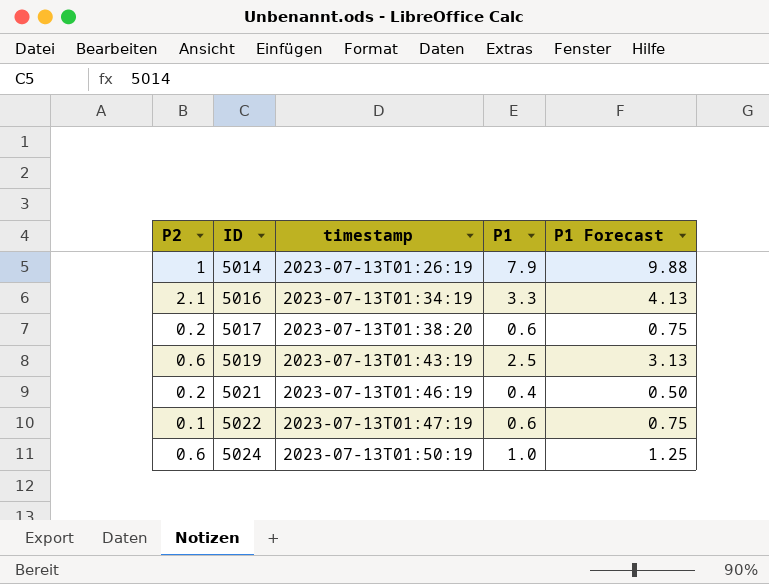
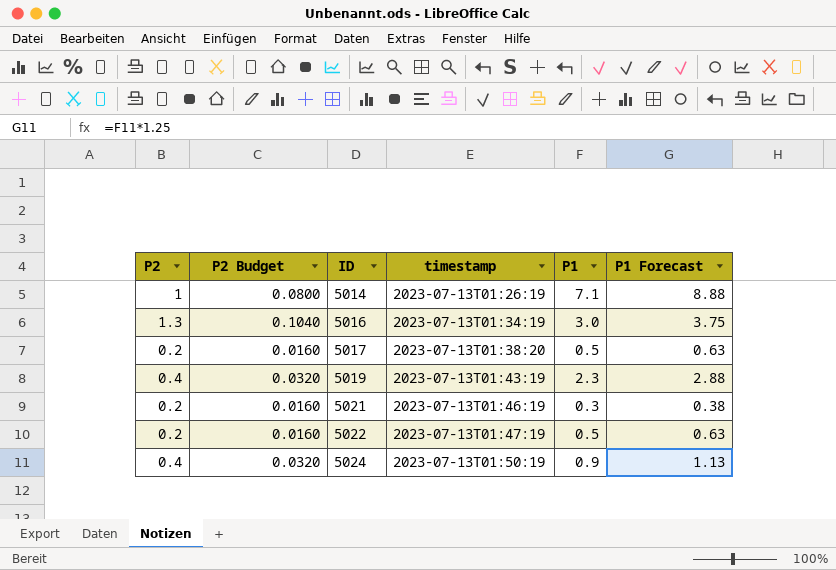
column P2 Budget | formula: none -> [P2] * 0.08
5014 | P1: 7.9 -> 7.1
5014 | P1 Forecast: 9.88 -> 8.88
5016 | P2: 2.1 -> 1.3
5016 | P1: 3.3 -> 3.0
5016 | P1 Forecast: 4.13 -> 3.75
5017 | P1: 0.6 -> 0.5
5017 | P1 Forecast: 0.75 -> 0.63
5019 | P2: 0.6 -> 0.4
5019 | P1: 2.5 -> 2.3
5019 | P1 Forecast: 3.13 -> 2.88
5021 | P1: 0.4 -> 0.3
5021 | P1 Forecast: 0.50 -> 0.38
5022 | P2: 0.1 -> 0.2
5022 | P1: 0.6 -> 0.5
5022 | P1 Forecast: 0.75 -> 0.63
5024 | P2: 0.6 -> 0.4
5024 | P1: 1.0 -> 0.9
5024 | P1 Forecast: 1.25 -> 1.13

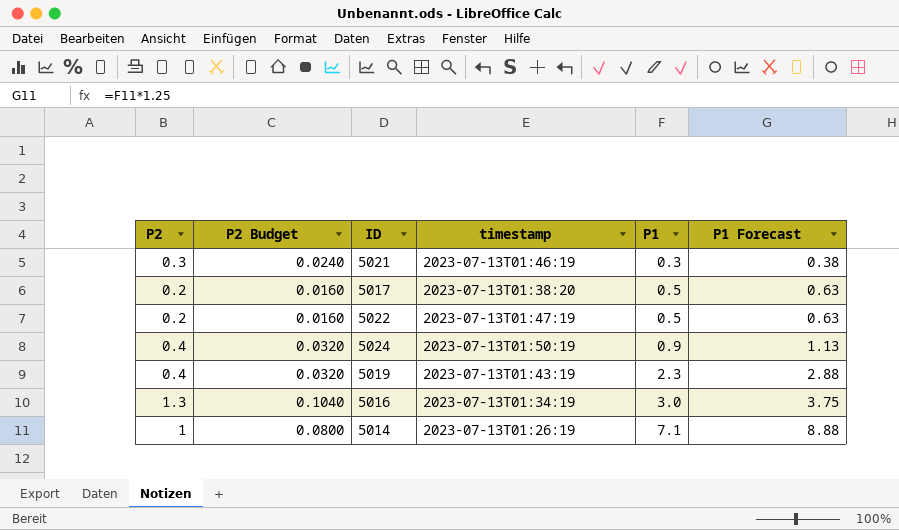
row order: ID ascending -> P1 ascending
5021 | P2: 0.2 -> 0.3
5021 | P2 Budget: 0.0160 -> 0.0240

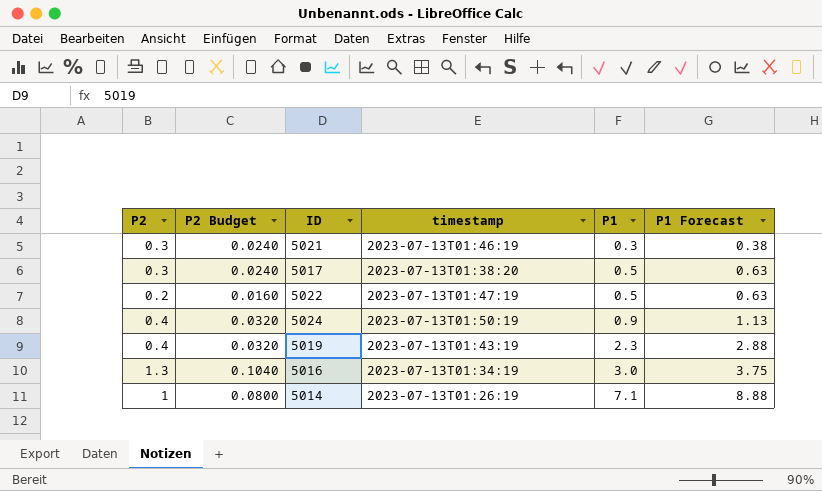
5017 | P2: 0.2 -> 0.3
5017 | P2 Budget: 0.0160 -> 0.0240

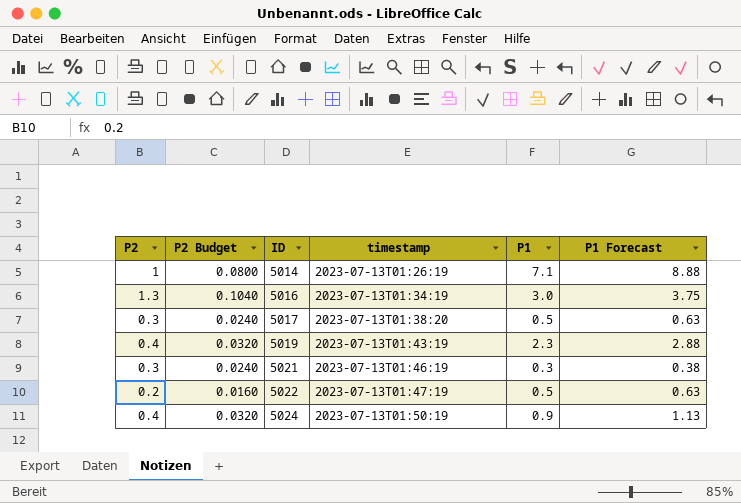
row order: P1 ascending -> ID ascending

